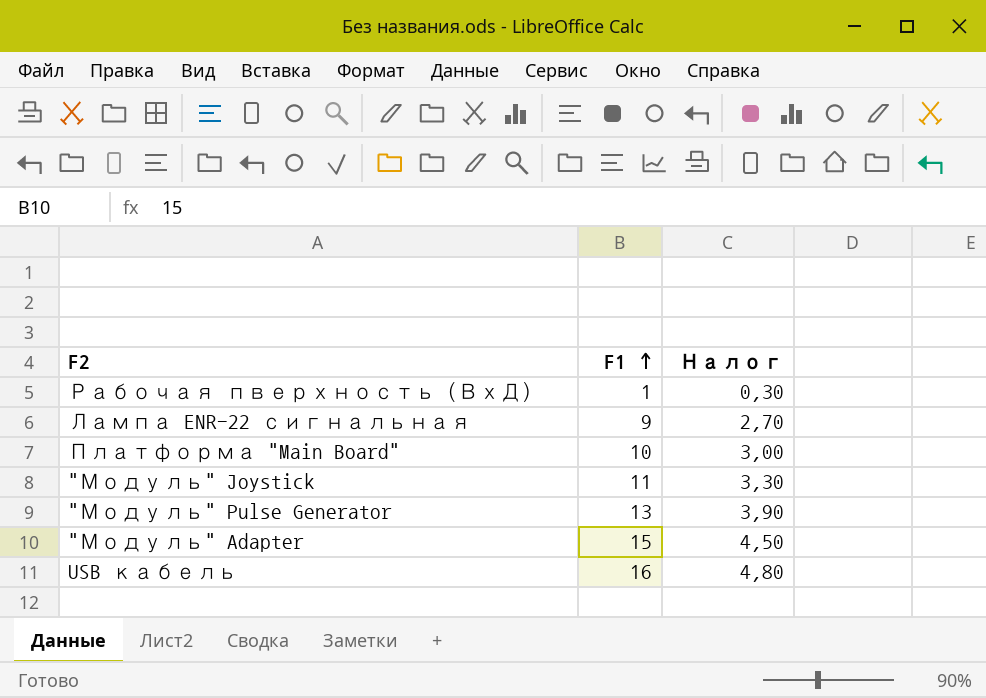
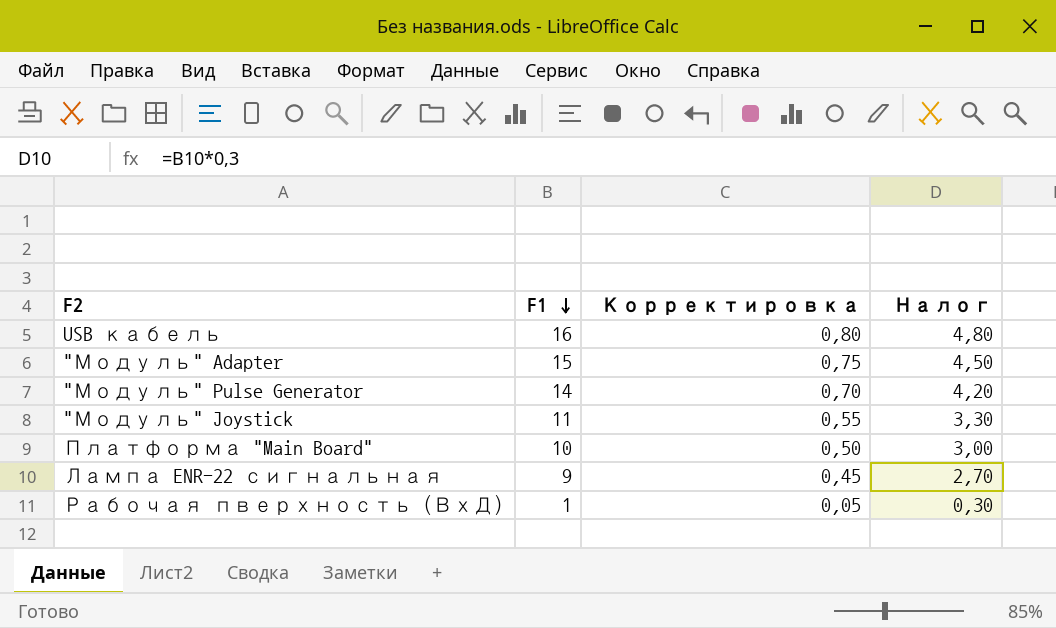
row order: F1 ascending -> F1 descending
column Корректировка | formula: none -> [F1] * 0,05
"Модуль" Pulse Generator | F1: 13 -> 14
"Модуль" Pulse Generator | Налог: 3,90 -> 4,20

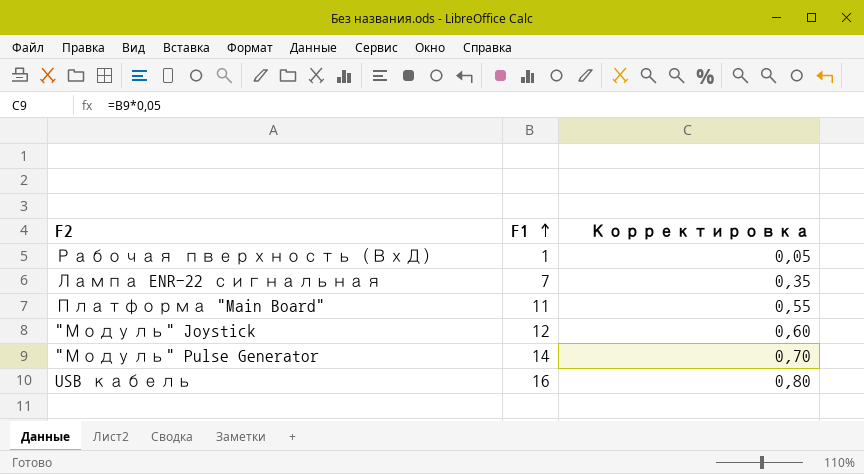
row order: F1 descending -> F1 ascending
column Налог | formula: [F1] * 0,3 -> none
row "Модуль" Adapter: 15 | 0,75 | 4,50 -> none
Лампа ENR-22 сигнальная | F1: 9 -> 7
Лампа ENR-22 сигнальная | Корректировка: 0,45 -> 0,35
Платформа "Main Board" | F1: 10 -> 11
Платформа "Main Board" | Корректировка: 0,50 -> 0,55
"Модуль" Joystick | F1: 11 -> 12
"Модуль" Joystick | Корректировка: 0,55 -> 0,60

